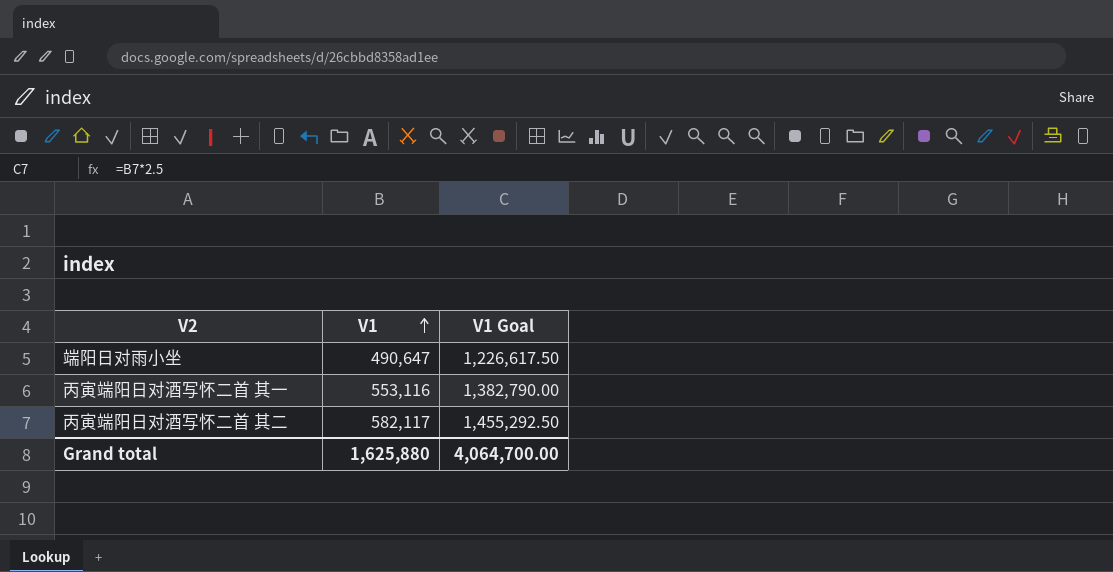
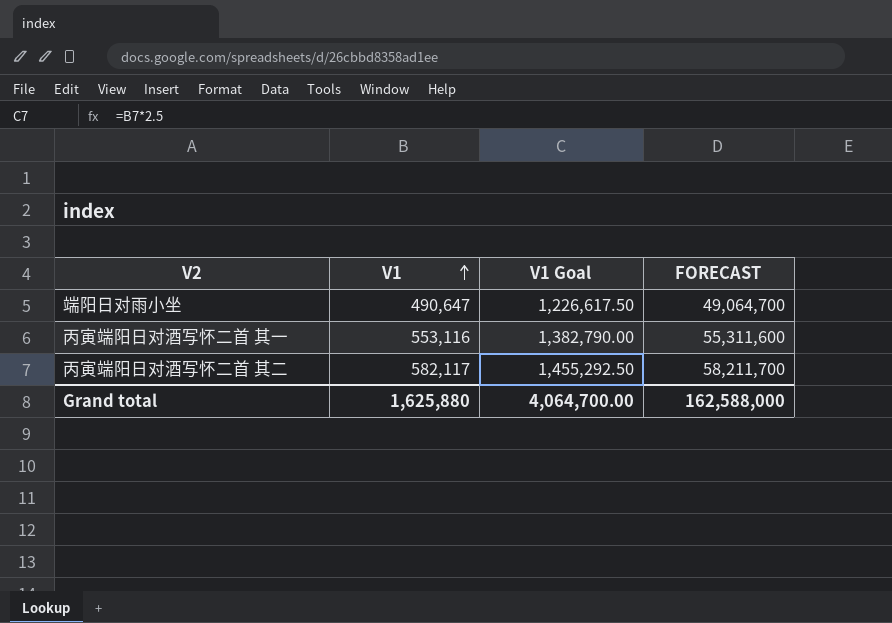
column FORECAST | formula: none -> [V1] * 100

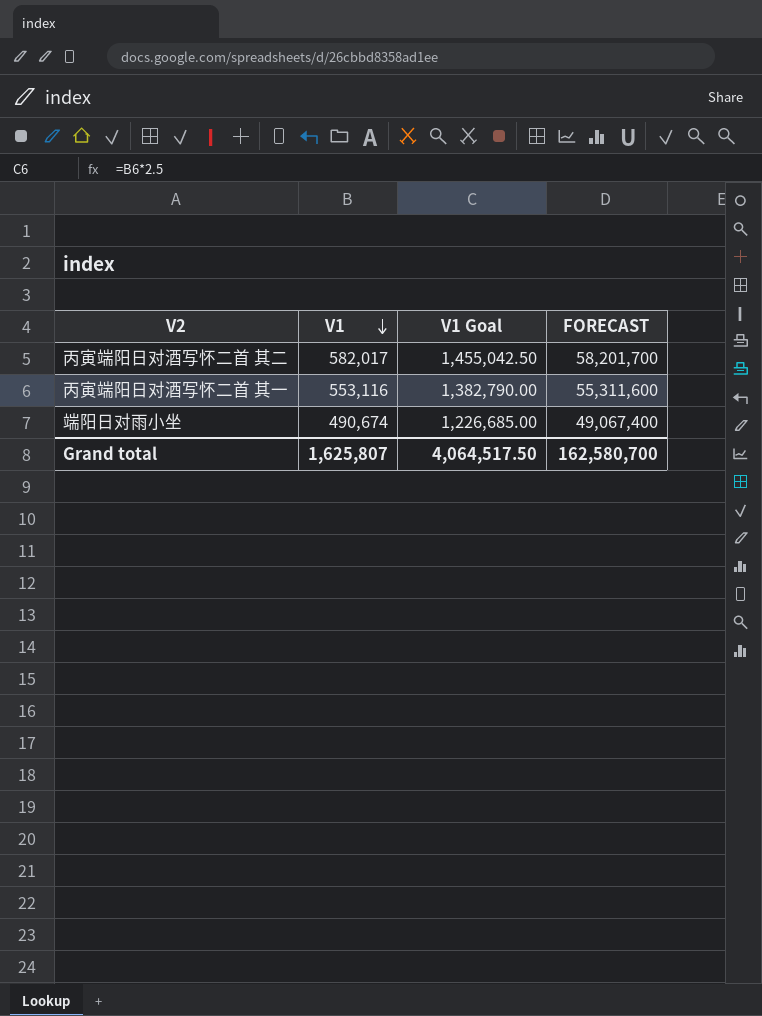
row order: V1 ascending -> V1 descending
丙寅端阳日对酒写怀二首 其二 | V1: 582,117 -> 582,017
丙寅端阳日对酒写怀二首 其二 | V1 Goal: 1,455,292.50 -> 1,455,042.50
丙寅端阳日对酒写怀二首 其二 | FORECAST: 58,211,700 -> 58,201,700
端阳日对雨小坐 | V1: 490,647 -> 490,674
端阳日对雨小坐 | V1 Goal: 1,226,617.50 -> 1,226,685.00
端阳日对雨小坐 | FORECAST: 49,064,700 -> 49,067,400
Grand total | V1: 1,625,880 -> 1,625,807
Grand total | V1 Goal: 4,064,700.00 -> 4,064,517.50
Grand total | FORECAST: 162,588,000 -> 162,580,700

